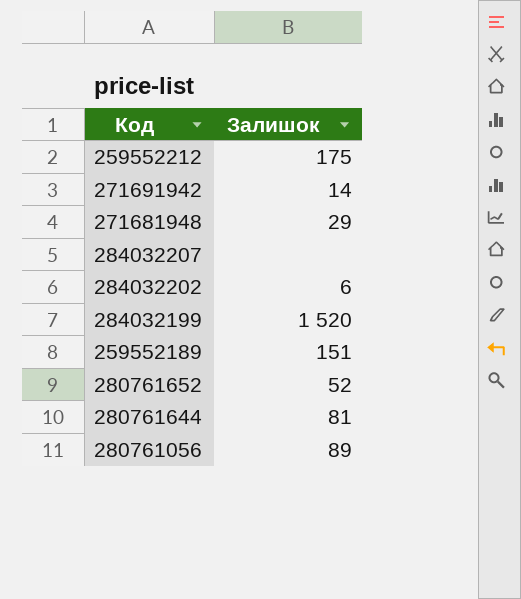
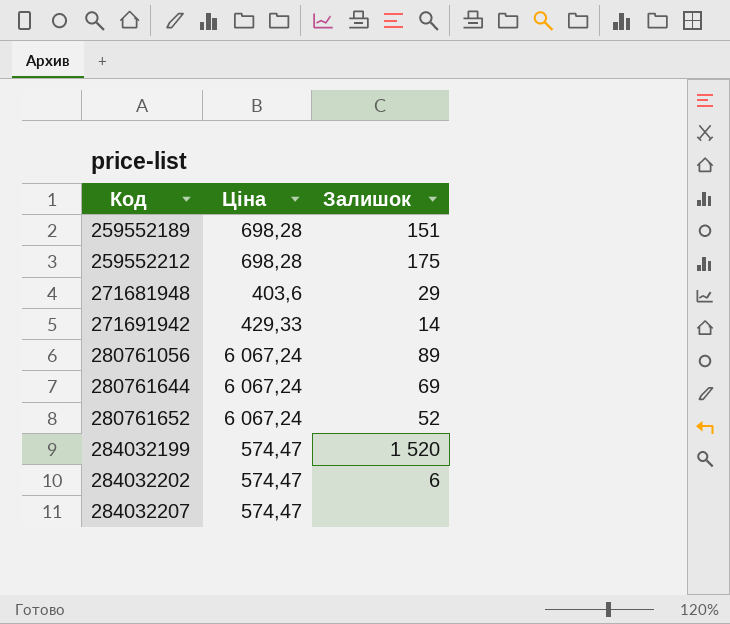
row order: none -> Код ascending
column Ціна | position: none -> 2
280761644 | Залишок: 81 -> 69

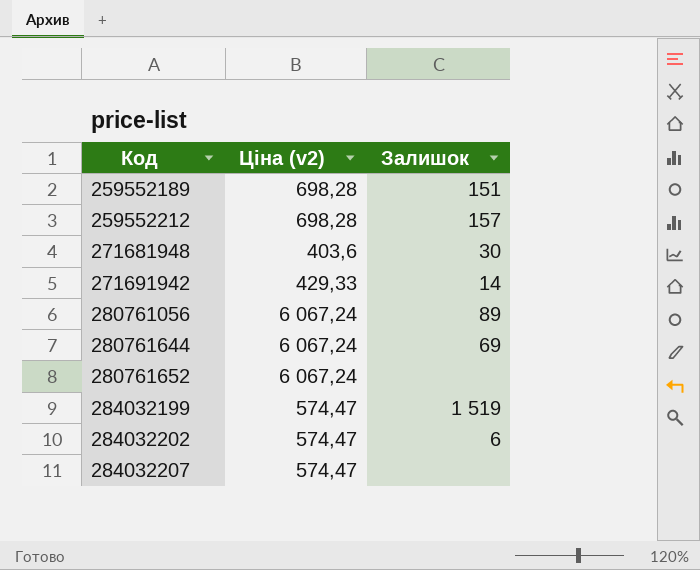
column name: Ціна -> Ціна (v2)
259552212 | Залишок: 175 -> 157
271681948 | Залишок: 29 -> 30
280761652 | Залишок: 52 -> none
284032199 | Залишок: 1 520 -> 1 519

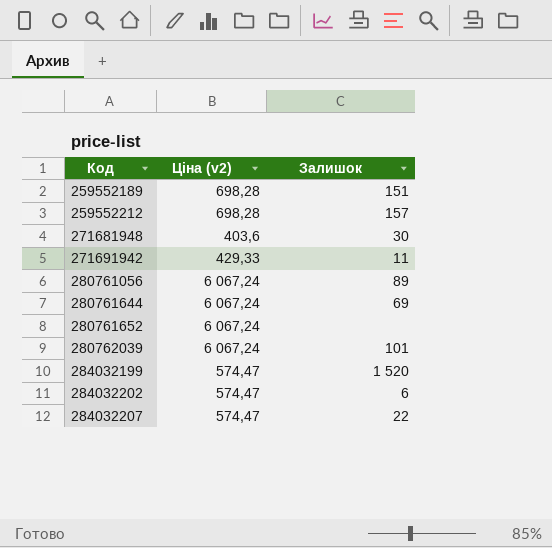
271691942 | Залишок: 14 -> 11
row 280762039: none -> 6 067,24 | 101
284032199 | Залишок: 1 519 -> 1 520
284032207 | Залишок: none -> 22

